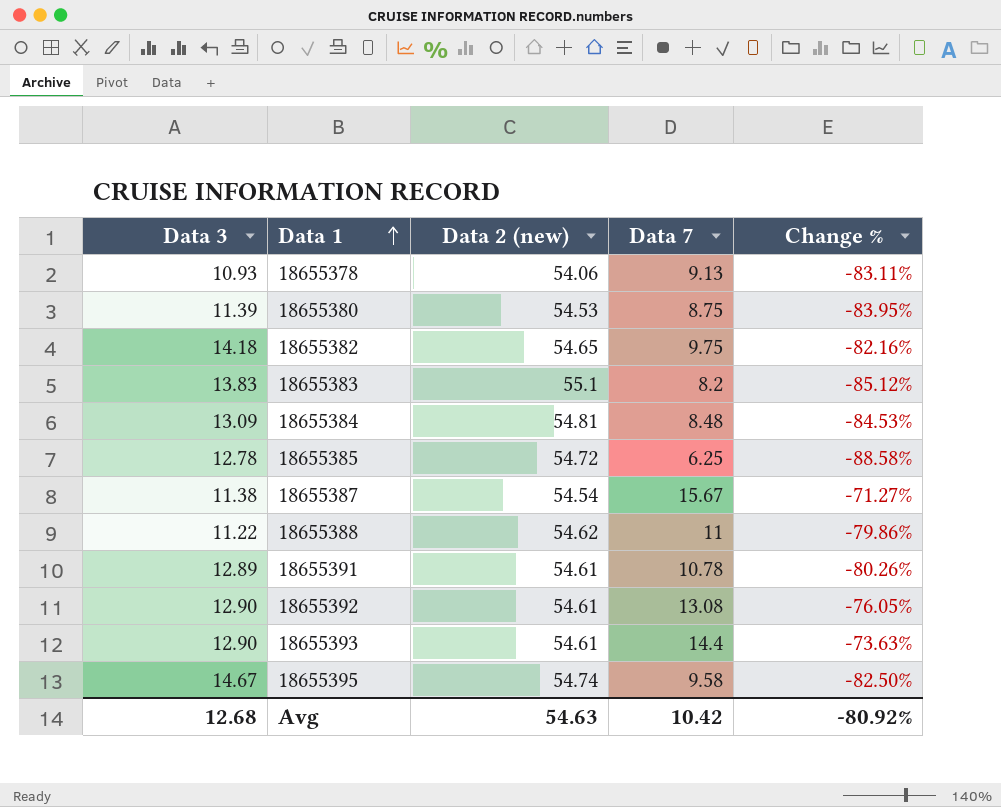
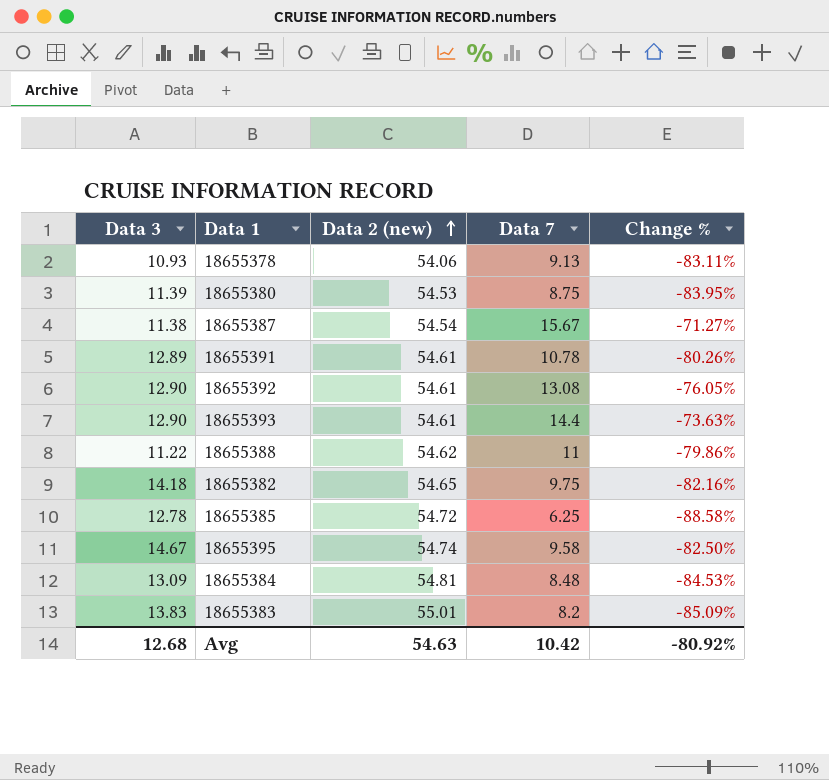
row order: Data 1 ascending -> Data 2 (new) ascending
18655383 | Data 2 (new): 55.1 -> 55.01
18655383 | Change %: -85.12% -> -85.09%

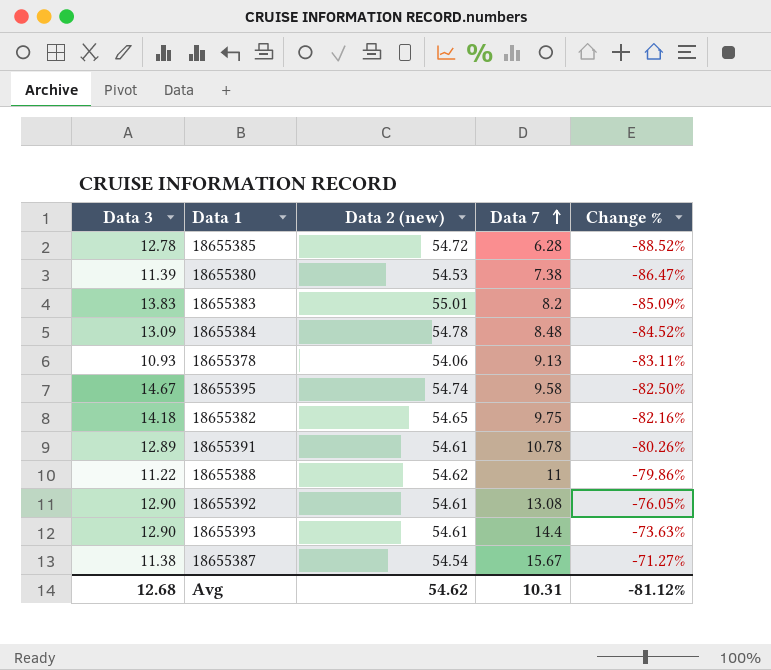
row order: Data 2 (new) ascending -> Data 7 ascending
18655385 | Data 7: 6.25 -> 6.28
18655385 | Change %: -88.58% -> -88.52%
18655380 | Data 7: 8.75 -> 7.38
18655380 | Change %: -83.95% -> -86.47%
18655384 | Data 2 (new): 54.81 -> 54.78
18655384 | Change %: -84.53% -> -84.52%
Avg | Data 2 (new): 54.63 -> 54.62
Avg | Data 7: 10.42 -> 10.31
Avg | Change %: -80.92% -> -81.12%

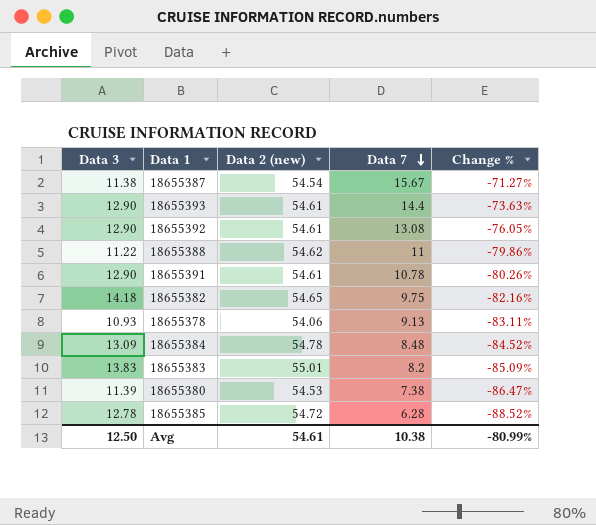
row order: Data 7 ascending -> Data 7 descending
row 18655395: 14.67 | 54.74 | 9.58 | -82.50% -> none
18655391 | Data 3: 12.89 -> 12.90
Avg | Data 3: 12.68 -> 12.50
Avg | Data 2 (new): 54.62 -> 54.61
Avg | Data 7: 10.31 -> 10.38
Avg | Change %: -81.12% -> -80.99%

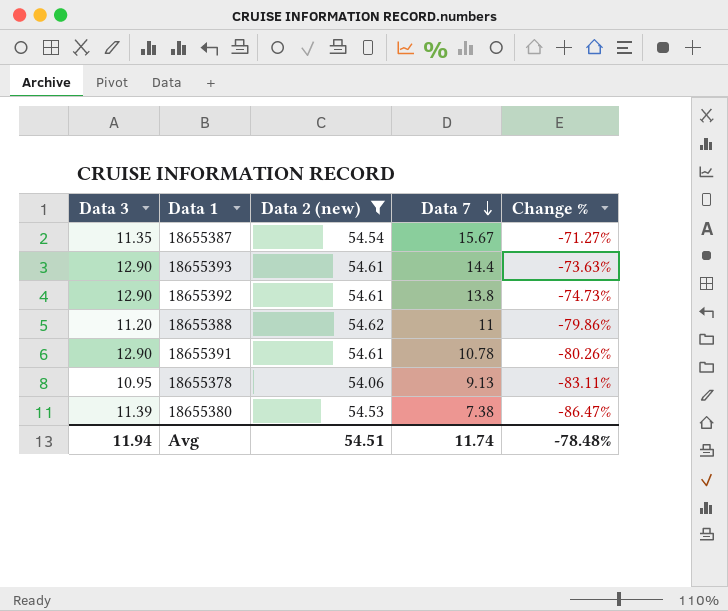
filter: none -> Data 2 (new) <= 54.62
18655387 | Data 3: 11.38 -> 11.35
18655392 | Data 7: 13.08 -> 13.8
18655392 | Change %: -76.05% -> -74.73%
18655388 | Data 3: 11.22 -> 11.20
18655378 | Data 3: 10.93 -> 10.95
Avg | Data 3: 12.50 -> 11.94
Avg | Data 2 (new): 54.61 -> 54.51
Avg | Data 7: 10.38 -> 11.74
Avg | Change %: -80.99% -> -78.48%

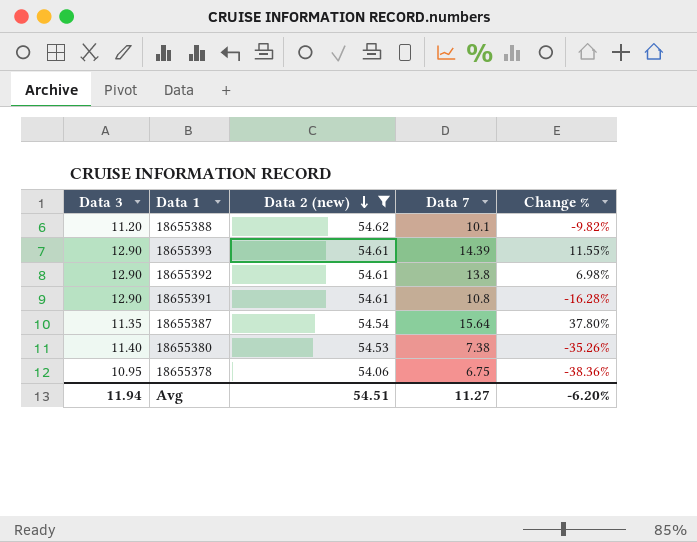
row order: Data 7 descending -> Data 2 (new) descending
column Change % | formula: ([Data 7] - [Data 2 (new)]) / [Data 2 (new)] -> ([Data 7] - [Data 3]) / [Data 3]
18655388 | Data 7: 11 -> 10.1
18655393 | Data 7: 14.4 -> 14.39
18655391 | Data 7: 10.78 -> 10.8
18655387 | Data 7: 15.67 -> 15.64
18655380 | Data 3: 11.39 -> 11.40
18655378 | Data 7: 9.13 -> 6.75
Avg | Data 7: 11.74 -> 11.27
Avg | Change %: -78.48% -> -6.20%

